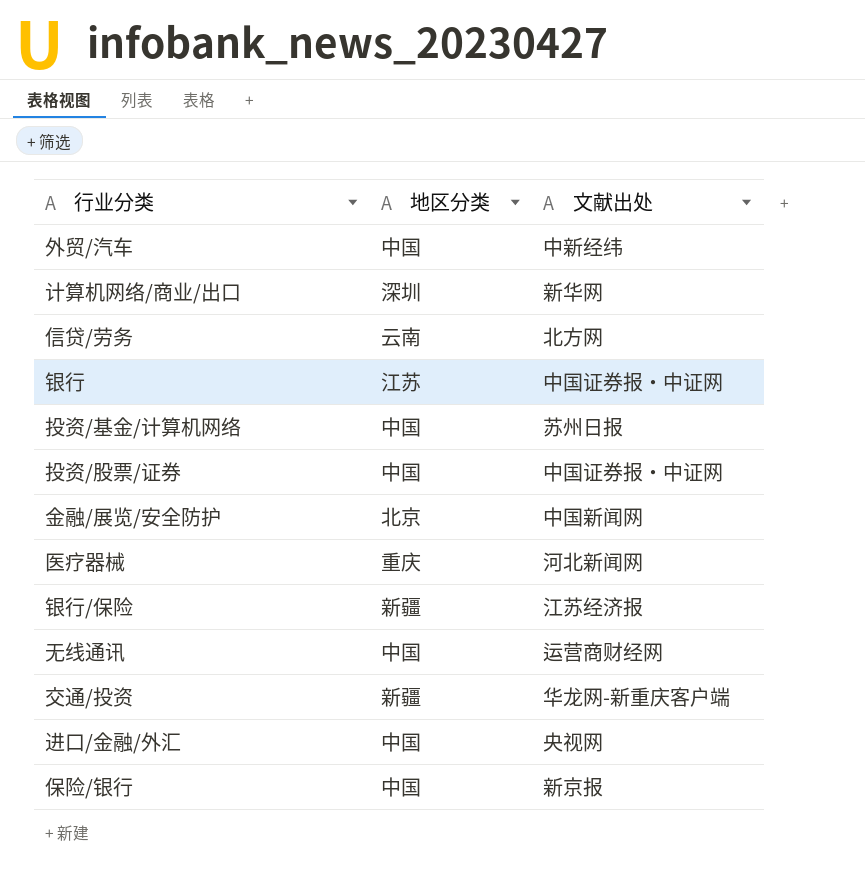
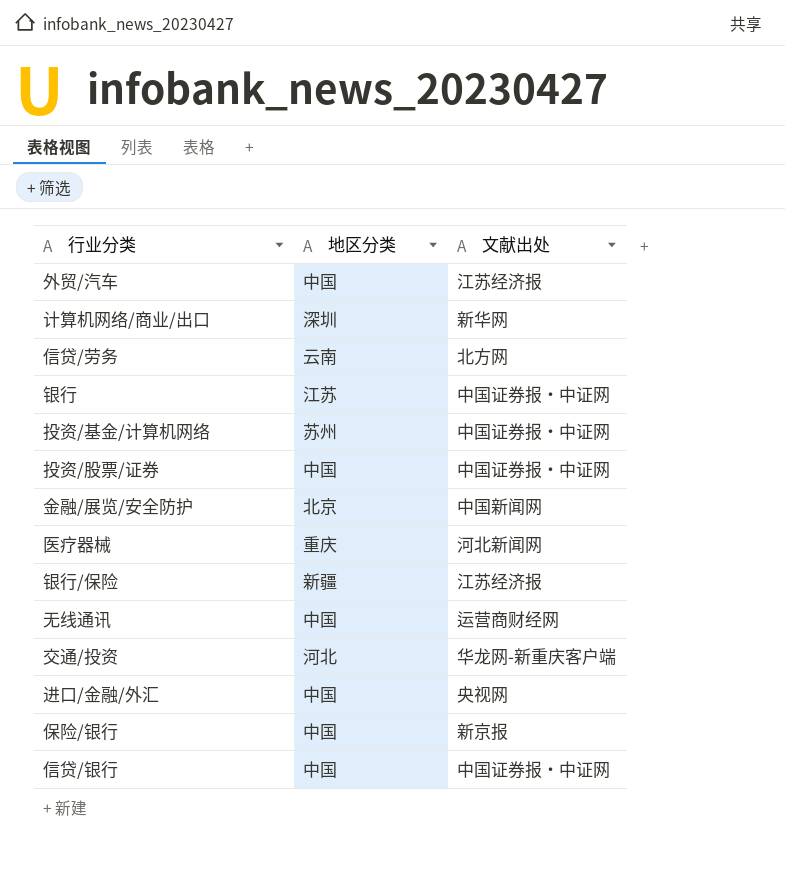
外贸/汽车 | 文献出处: 中新经纬 -> 江苏经济报
投资/基金/计算机网络 | 地区分类: 中国 -> 苏州
投资/基金/计算机网络 | 文献出处: 苏州日报 -> 中国证券报・中证网
交通/投资 | 地区分类: 新疆 -> 河北
row 信贷/银行: none -> 中国 | 中国证券报・中证网

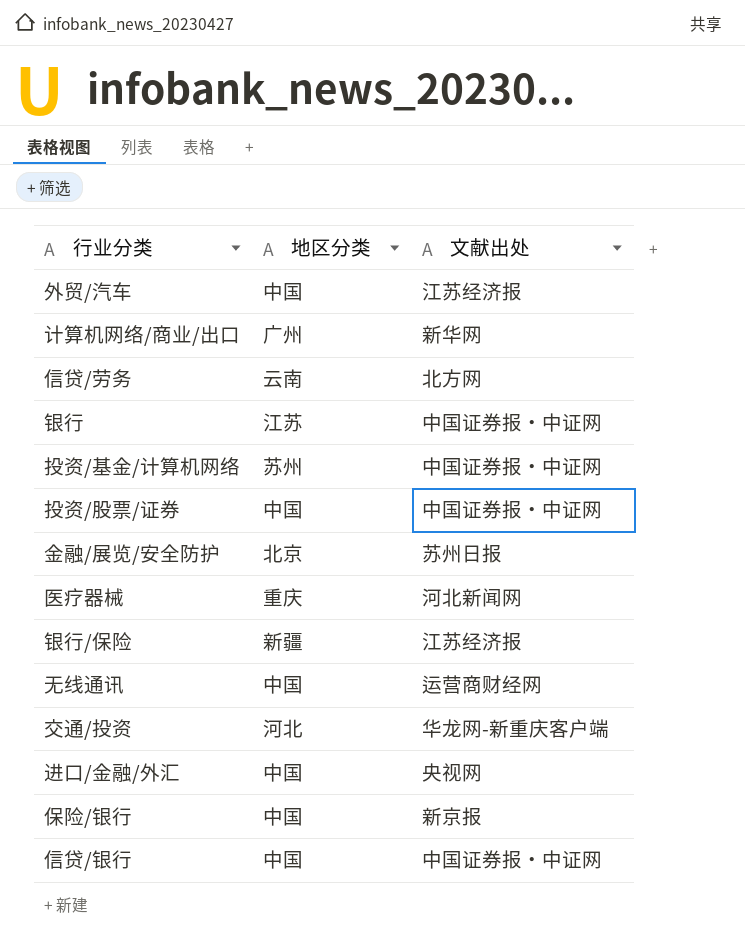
计算机网络/商业/出口 | 地区分类: 深圳 -> 广州
金融/展览/安全防护 | 文献出处: 中国新闻网 -> 苏州日报

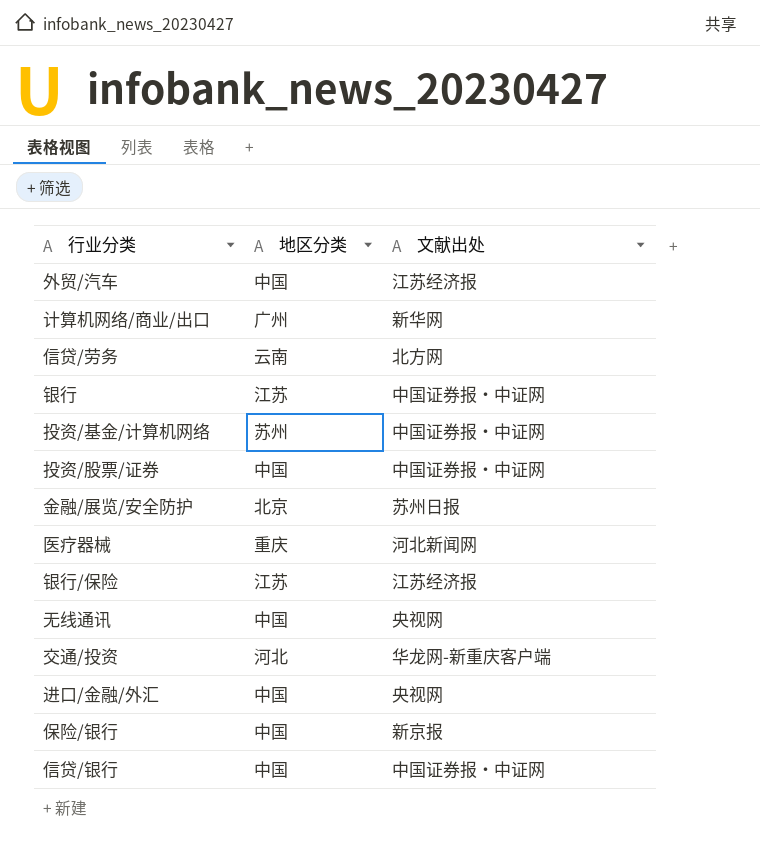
银行/保险 | 地区分类: 新疆 -> 江苏
无线通讯 | 文献出处: 运营商财经网 -> 央视网

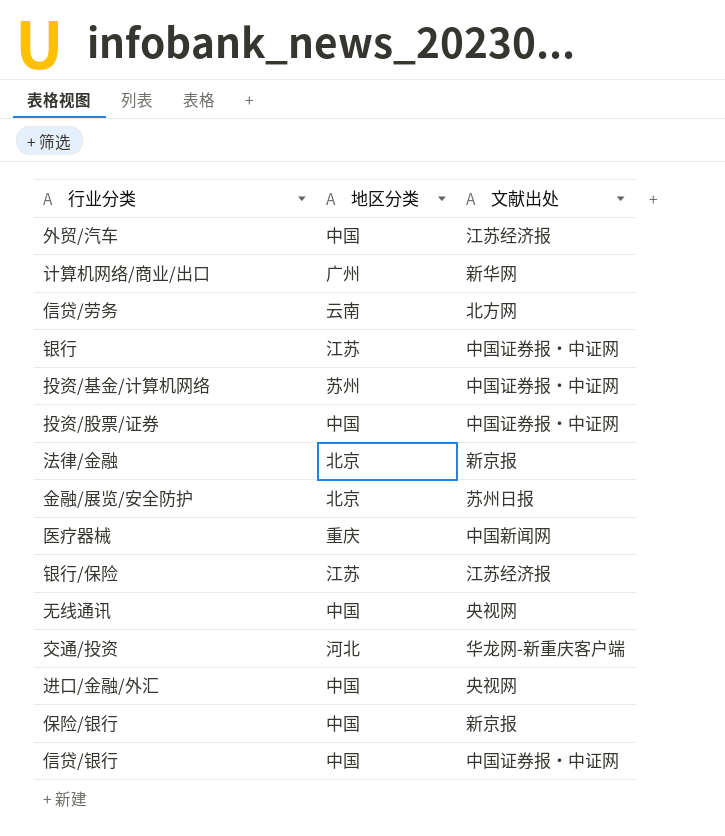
row 法律/金融: none -> 北京 | 新京报
医疗器械 | 文献出处: 河北新闻网 -> 中国新闻网

